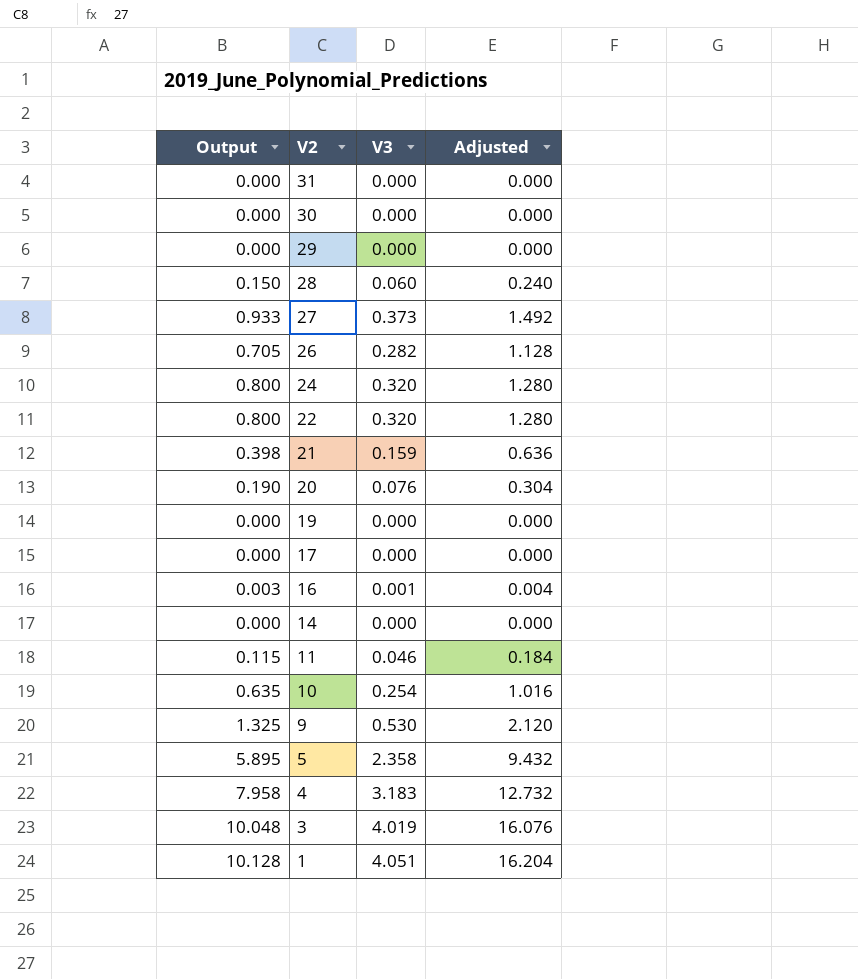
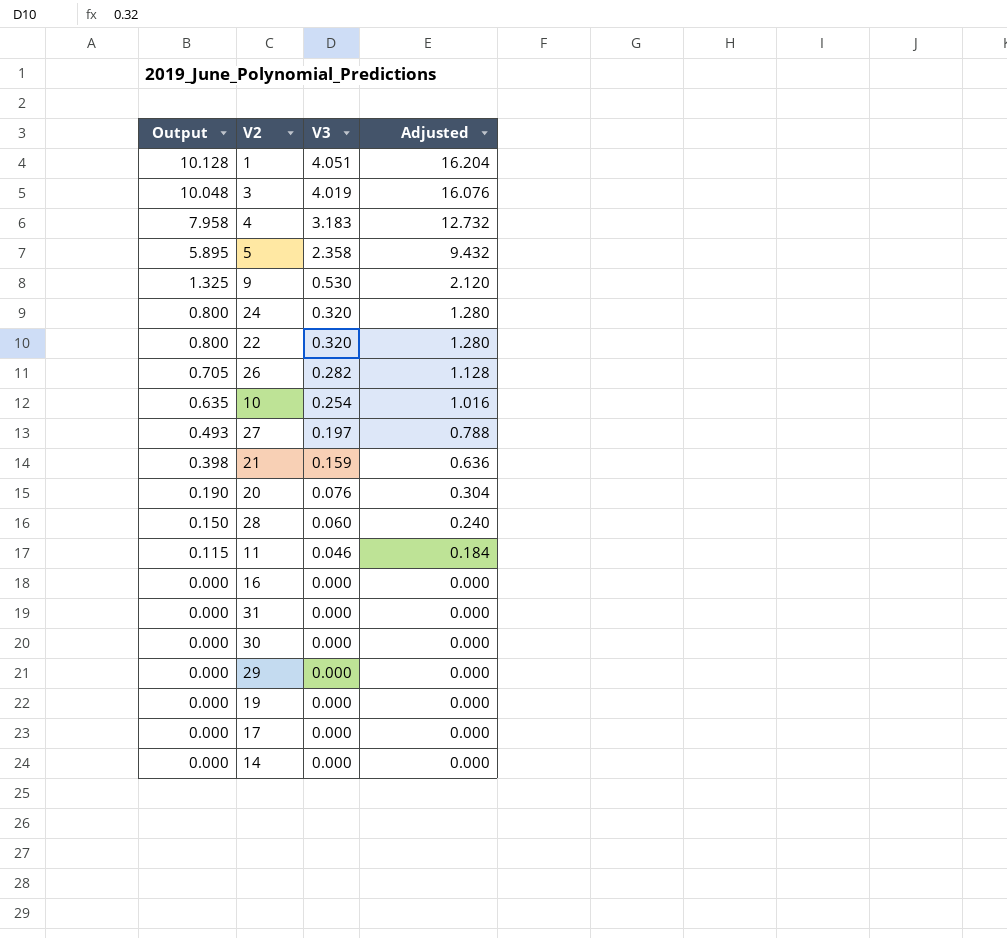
row order: V2 descending -> Output descending
27 | Output: 0.933 -> 0.493
27 | V3: 0.373 -> 0.197
27 | Adjusted: 1.492 -> 0.788
16 | Output: 0.003 -> 0.000
16 | V3: 0.001 -> 0.000
16 | Adjusted: 0.004 -> 0.000

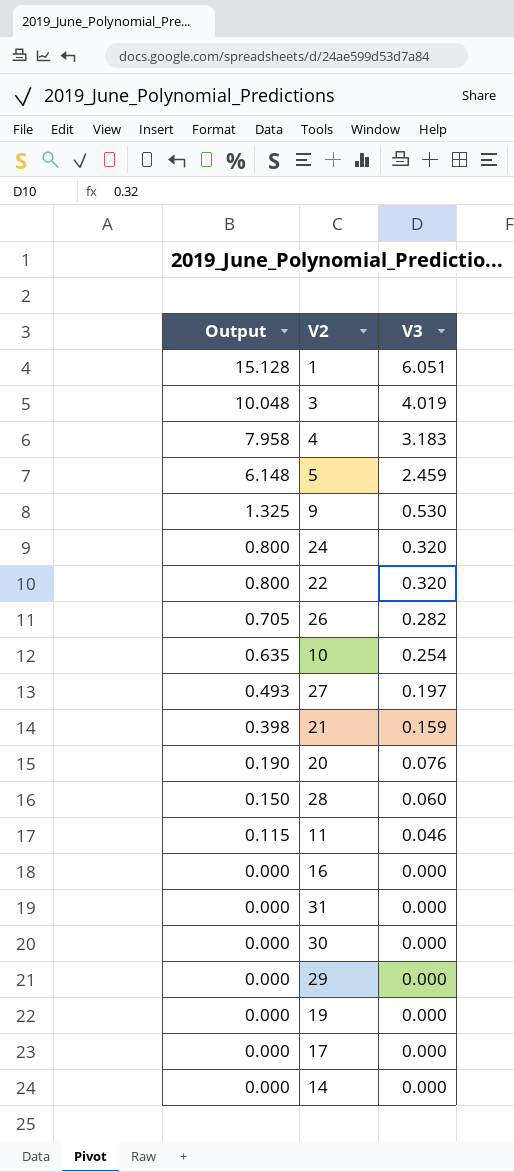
column Adjusted | formula: [V3] * 4 -> none
1 | Output: 10.128 -> 15.128
1 | V3: 4.051 -> 6.051
5 | Output: 5.895 -> 6.148
5 | V3: 2.358 -> 2.459

